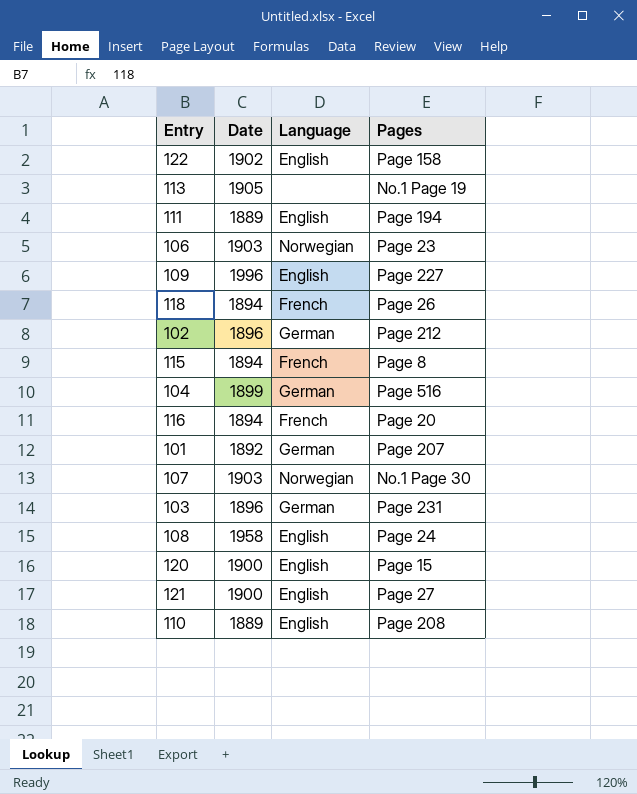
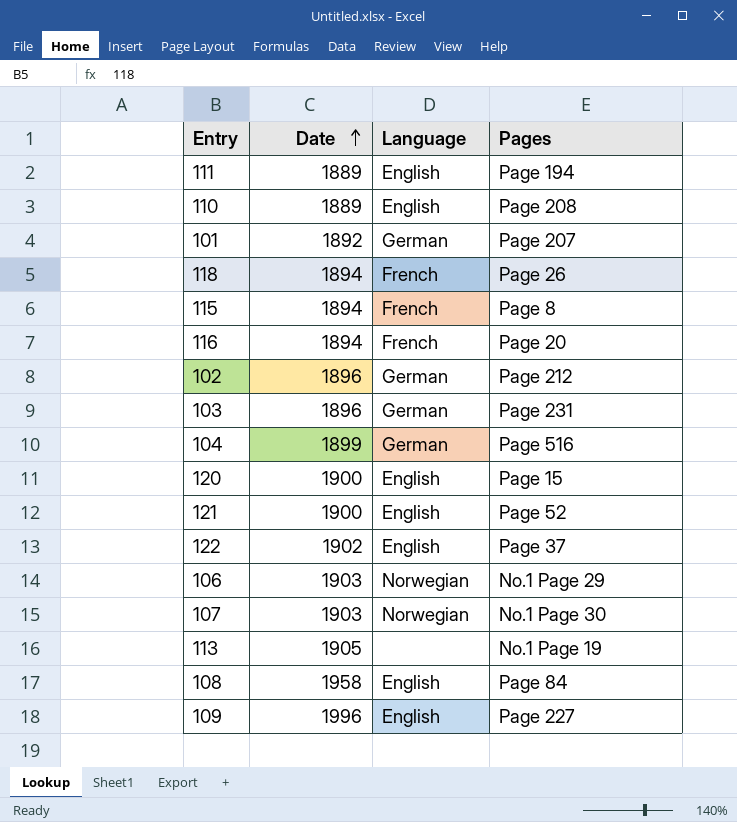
row order: none -> Date ascending
121 | Pages: Page 27 -> Page 52
122 | Pages: Page 158 -> Page 37
106 | Pages: Page 23 -> No.1 Page 29
108 | Pages: Page 24 -> Page 84

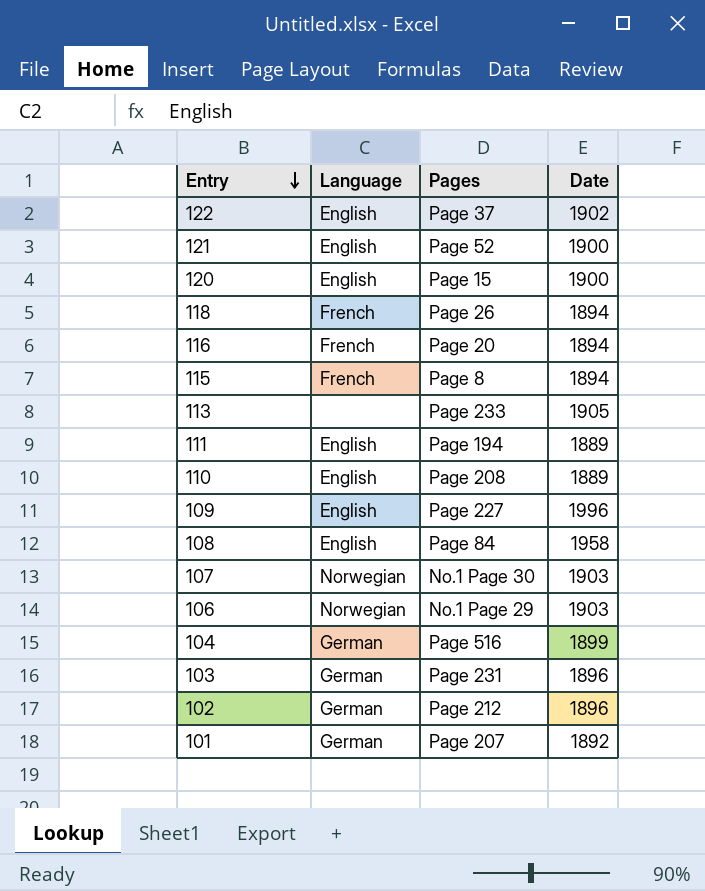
row order: Date ascending -> Entry descending
column Date | position: 2 -> 4
113 | Pages: No.1 Page 19 -> Page 233

